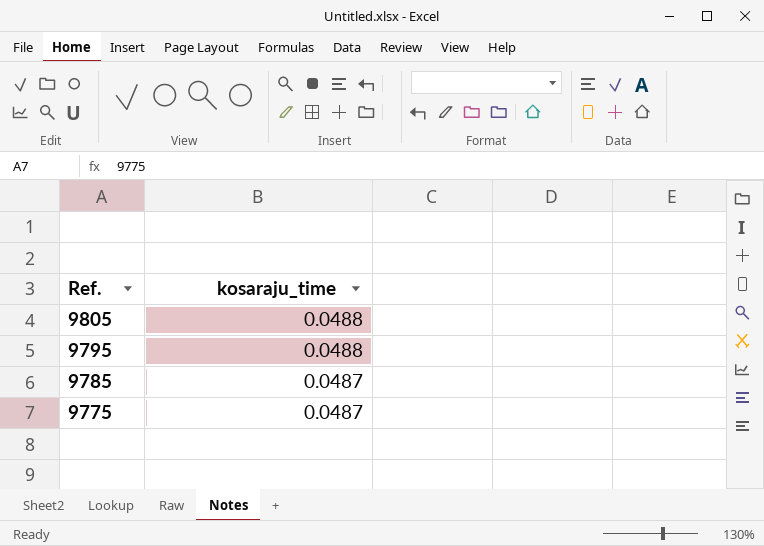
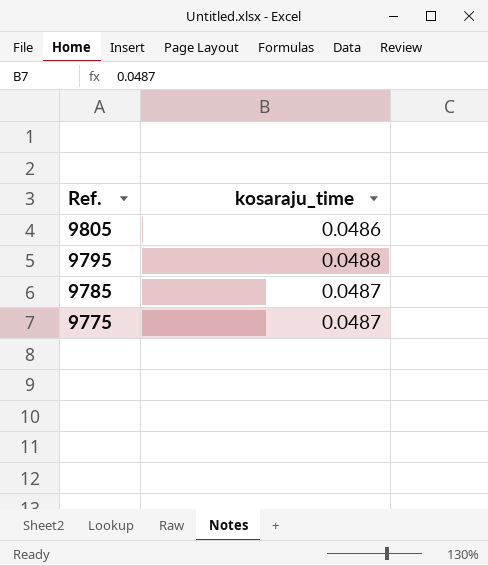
9805 | kosaraju_time: 0.0488 -> 0.0486

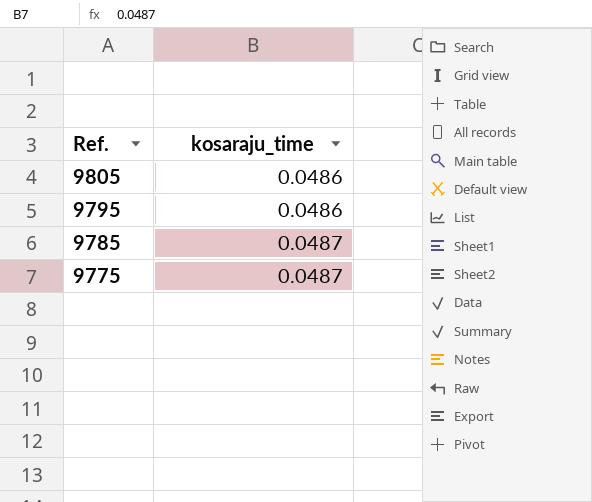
9795 | kosaraju_time: 0.0488 -> 0.0486

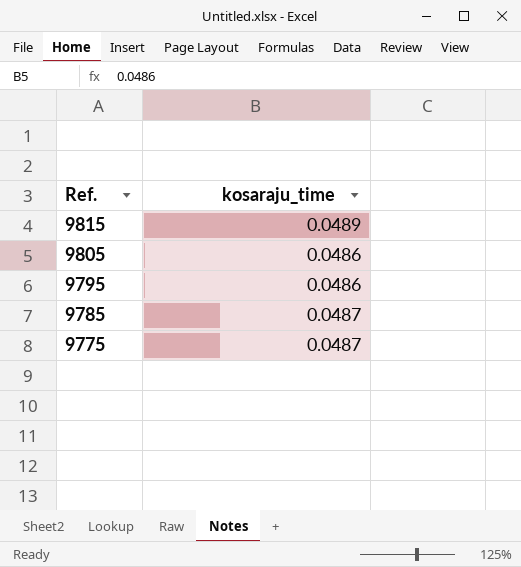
row 9815: none -> 0.0489

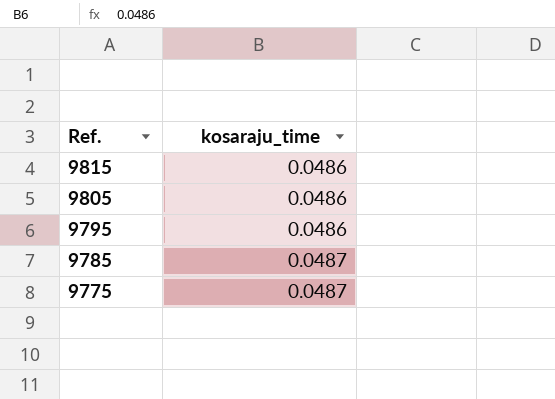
9815 | kosaraju_time: 0.0489 -> 0.0486

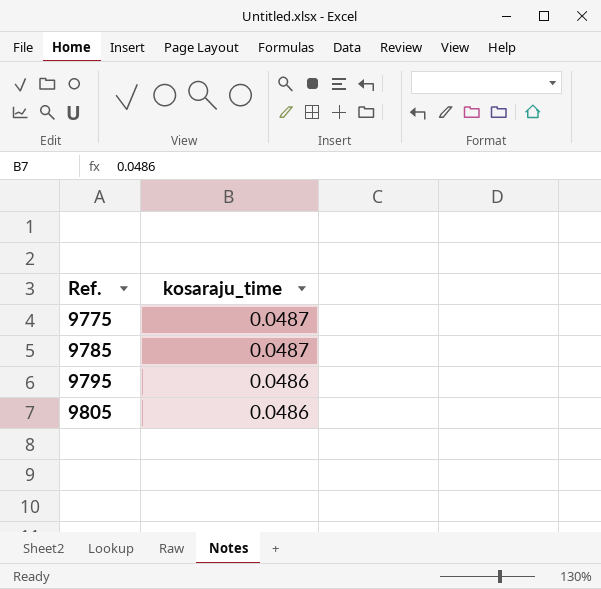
row order: Ref. descending -> Ref. ascending
row 9815: 0.0486 -> none

